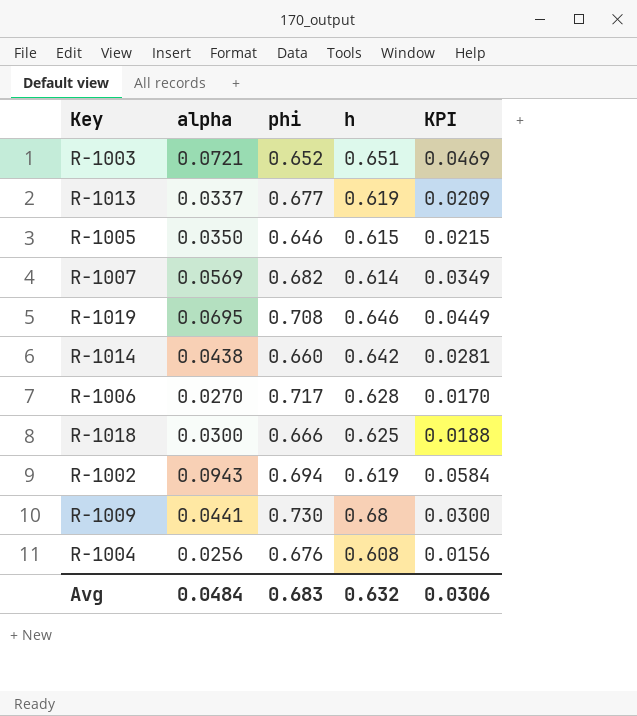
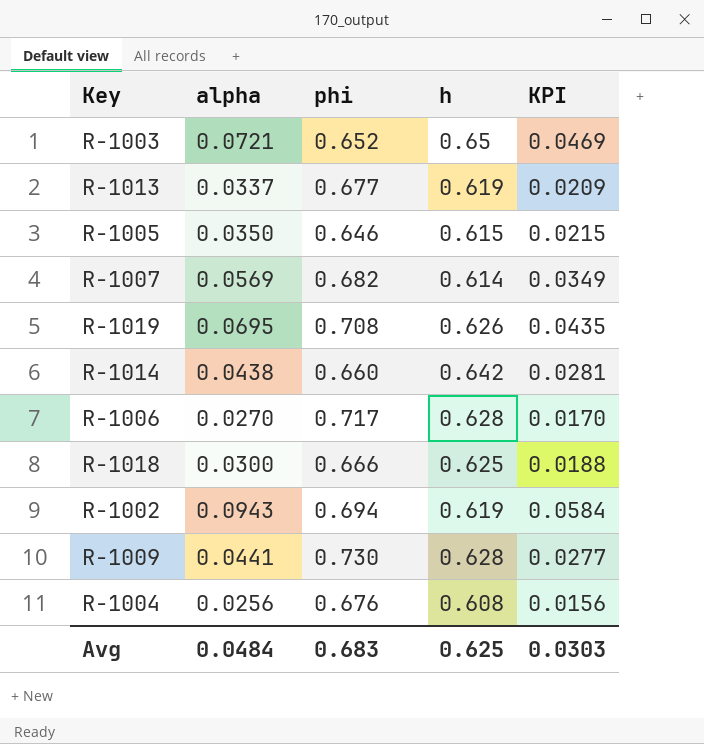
R-1003 | h: 0.651 -> 0.65
R-1019 | h: 0.646 -> 0.626
R-1019 | KPI: 0.0449 -> 0.0435
R-1009 | h: 0.68 -> 0.628
R-1009 | KPI: 0.0300 -> 0.0277
Avg | h: 0.632 -> 0.625
Avg | KPI: 0.0306 -> 0.0303

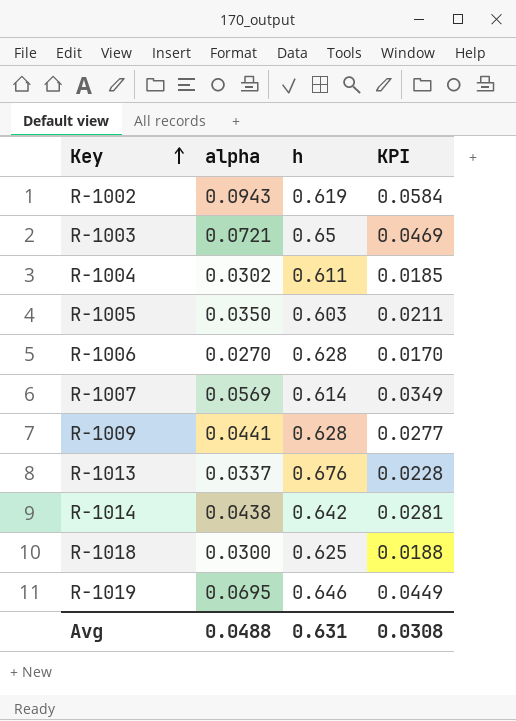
row order: none -> Key ascending
column phi | position: 3 -> none
R-1004 | alpha: 0.0256 -> 0.0302
R-1004 | h: 0.608 -> 0.611
R-1004 | KPI: 0.0156 -> 0.0185
R-1005 | h: 0.615 -> 0.603
R-1005 | KPI: 0.0215 -> 0.0211
R-1013 | h: 0.619 -> 0.676
R-1013 | KPI: 0.0209 -> 0.0228
R-1019 | h: 0.626 -> 0.646
R-1019 | KPI: 0.0435 -> 0.0449
Avg | alpha: 0.0484 -> 0.0488
Avg | h: 0.625 -> 0.631
Avg | KPI: 0.0303 -> 0.0308

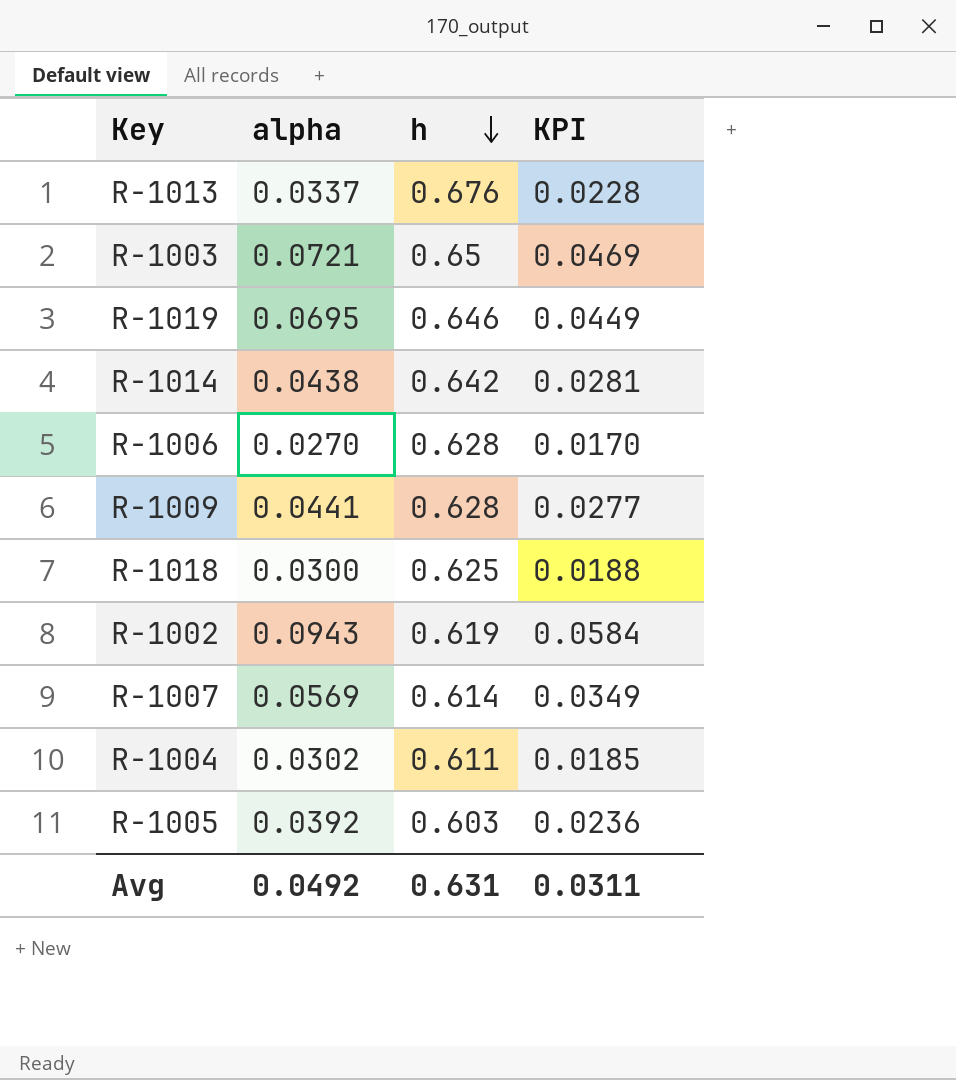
row order: Key ascending -> h descending
R-1005 | alpha: 0.0350 -> 0.0392
R-1005 | KPI: 0.0211 -> 0.0236
Avg | alpha: 0.0488 -> 0.0492
Avg | KPI: 0.0308 -> 0.0311

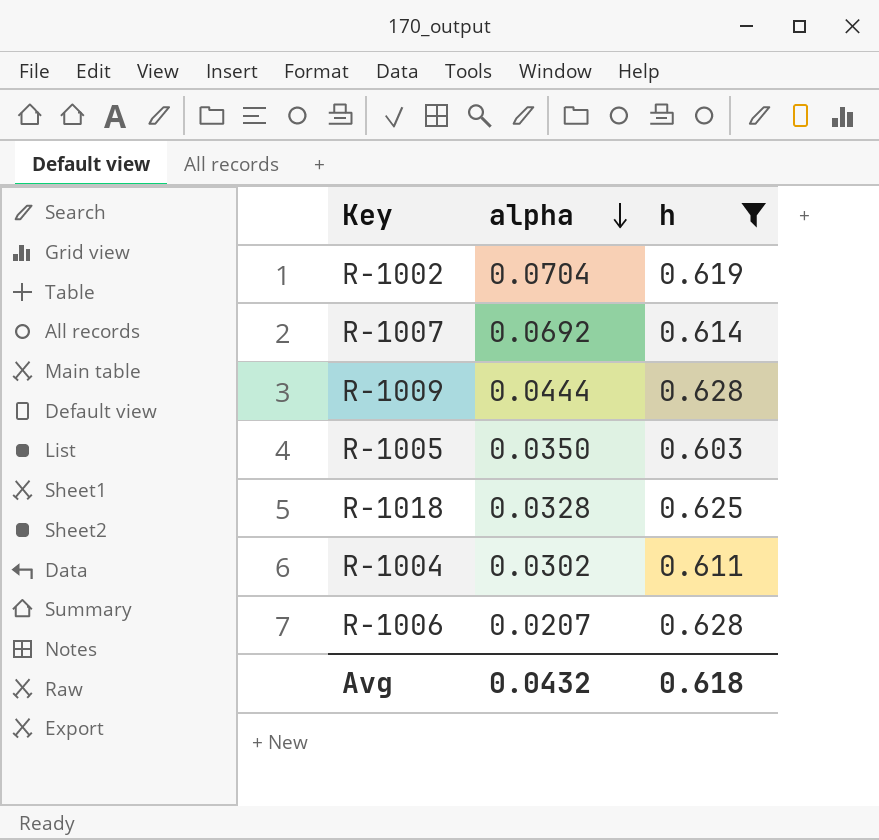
filter: none -> h <= 0.628
row order: h descending -> alpha descending
column KPI | formula: [alpha] * [h] -> none
R-1002 | alpha: 0.0943 -> 0.0704
R-1007 | alpha: 0.0569 -> 0.0692
R-1009 | alpha: 0.0441 -> 0.0444
R-1005 | alpha: 0.0392 -> 0.0350
R-1018 | alpha: 0.0300 -> 0.0328
R-1006 | alpha: 0.0270 -> 0.0207
Avg | alpha: 0.0492 -> 0.0432
Avg | h: 0.631 -> 0.618

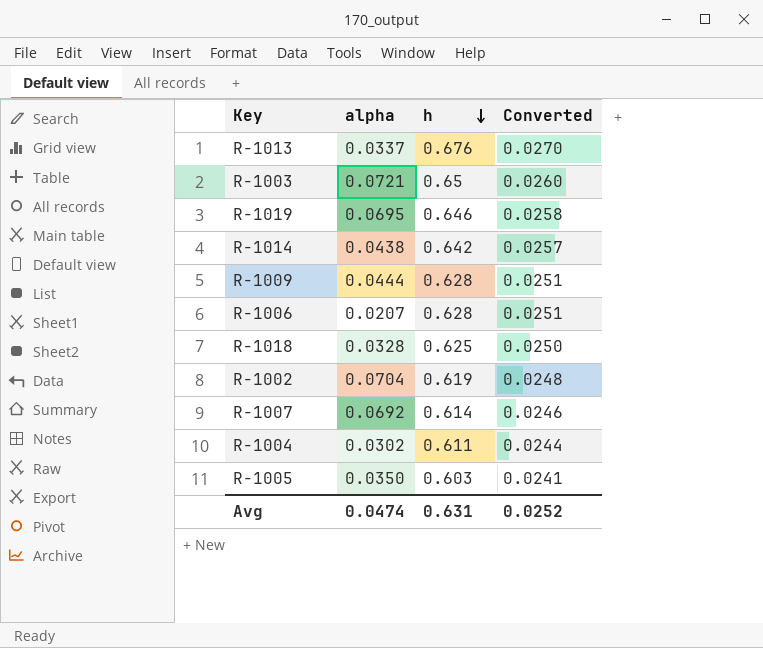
filter: h <= 0.628 -> none
row order: alpha descending -> h descending
column Converted | formula: none -> [h] * 0.04
Avg | alpha: 0.0432 -> 0.0474
Avg | h: 0.618 -> 0.631

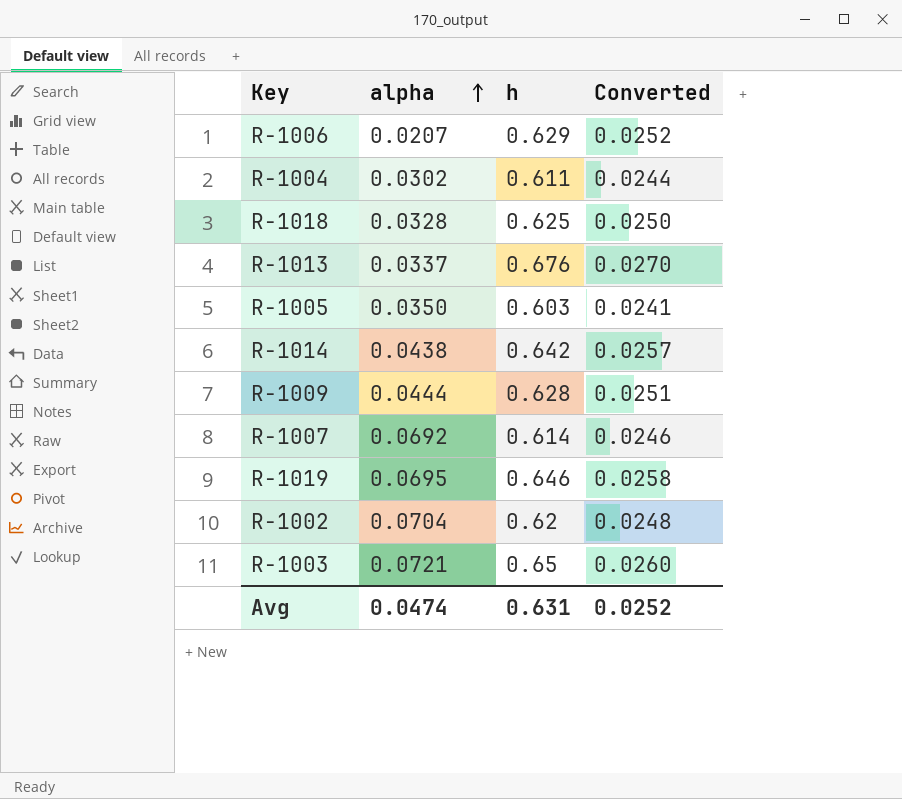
row order: h descending -> alpha ascending
R-1006 | h: 0.628 -> 0.629
R-1006 | Converted: 0.0251 -> 0.0252
R-1002 | h: 0.619 -> 0.62

